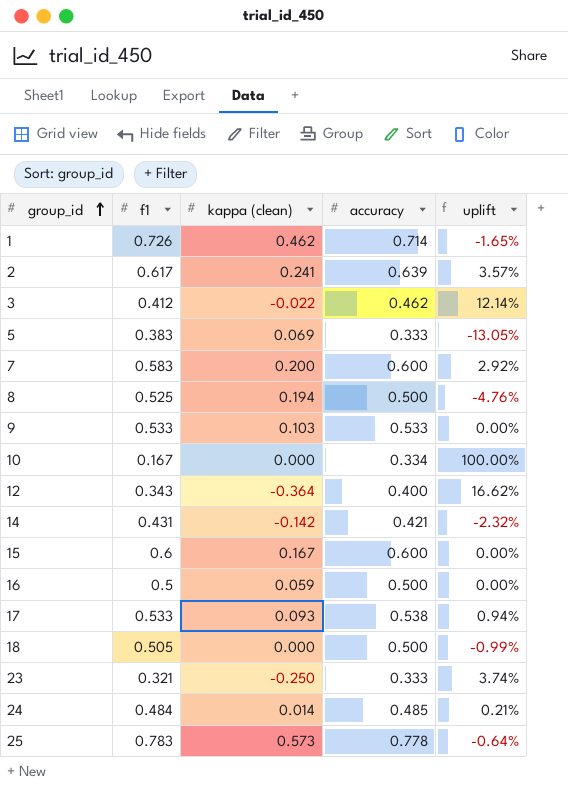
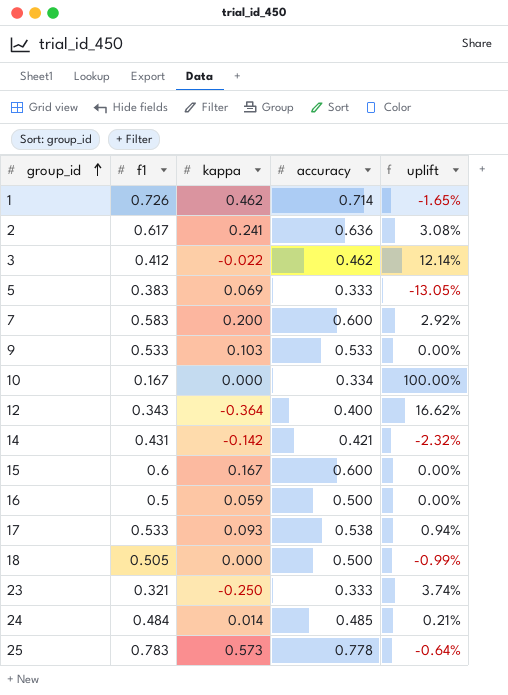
column name: kappa (clean) -> kappa
row 8: 0.525 | 0.194 | 0.500 | -4.76% -> none
2 | accuracy: 0.639 -> 0.636
2 | uplift: 3.57% -> 3.08%

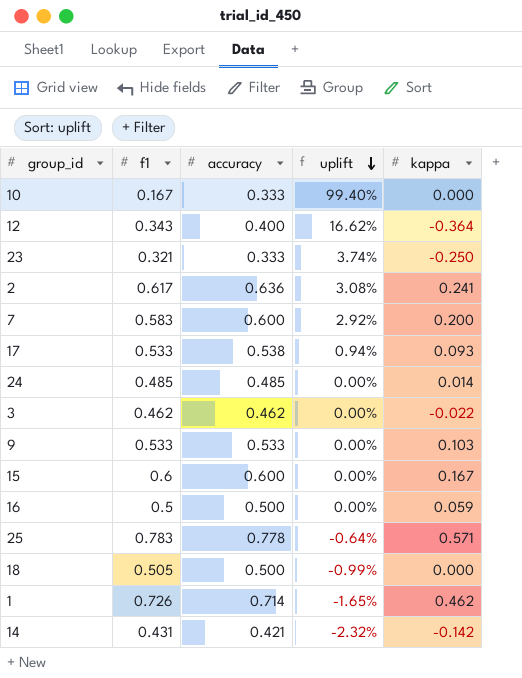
row order: group_id ascending -> uplift descending
column kappa | position: 3 -> 5
row 5: 0.383 | 0.069 | 0.333 | -13.05% -> none
10 | accuracy: 0.334 -> 0.333
10 | uplift: 100.00% -> 99.40%
24 | f1: 0.484 -> 0.485
24 | uplift: 0.21% -> 0.00%
3 | f1: 0.412 -> 0.462
3 | uplift: 12.14% -> 0.00%
25 | kappa: 0.573 -> 0.571

